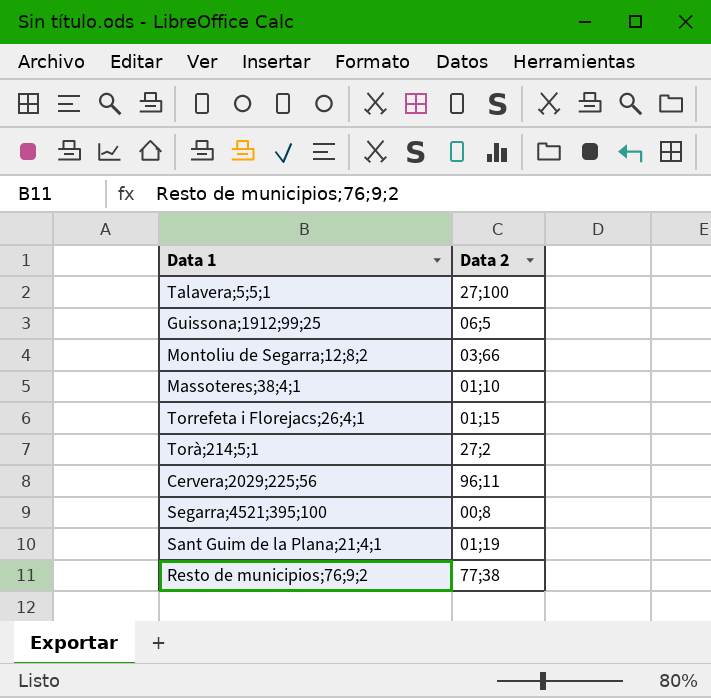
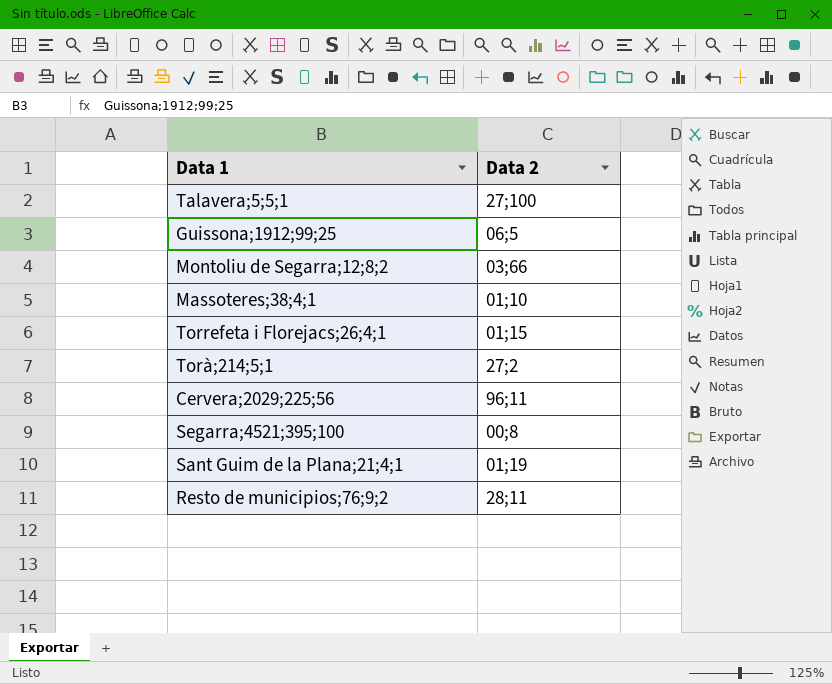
Resto de municipios;76;9;2 | Data 2: 77;38 -> 28;11

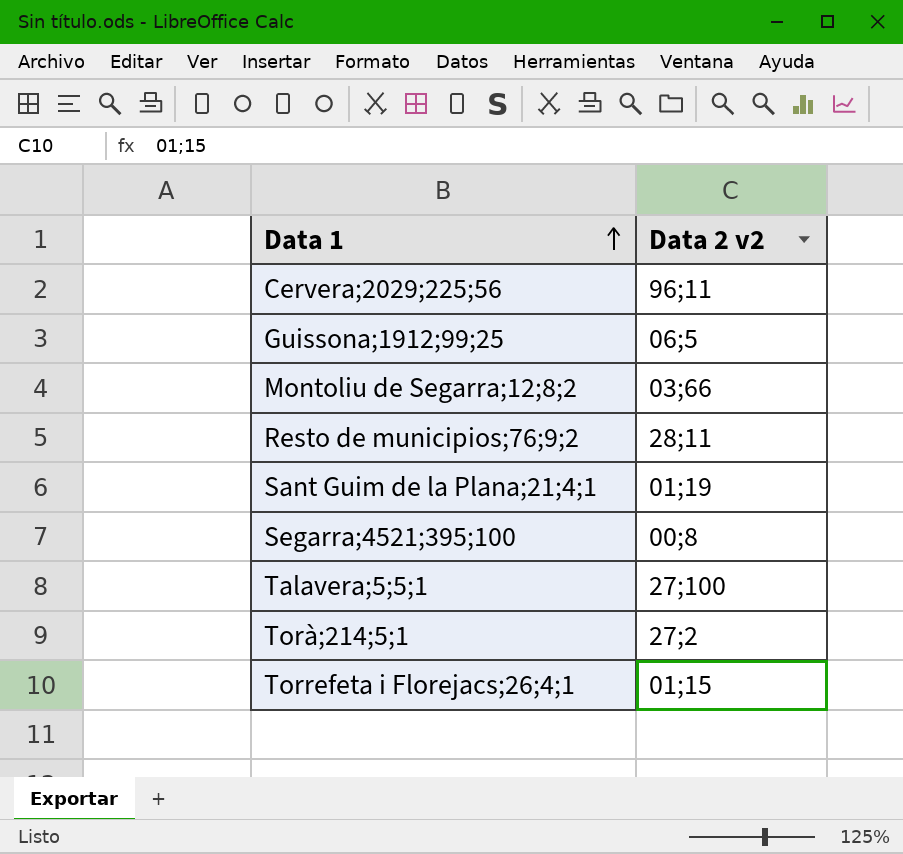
row order: none -> Data 1 ascending
column name: Data 2 -> Data 2 v2
row Massoteres;38;4;1: 01;10 -> none

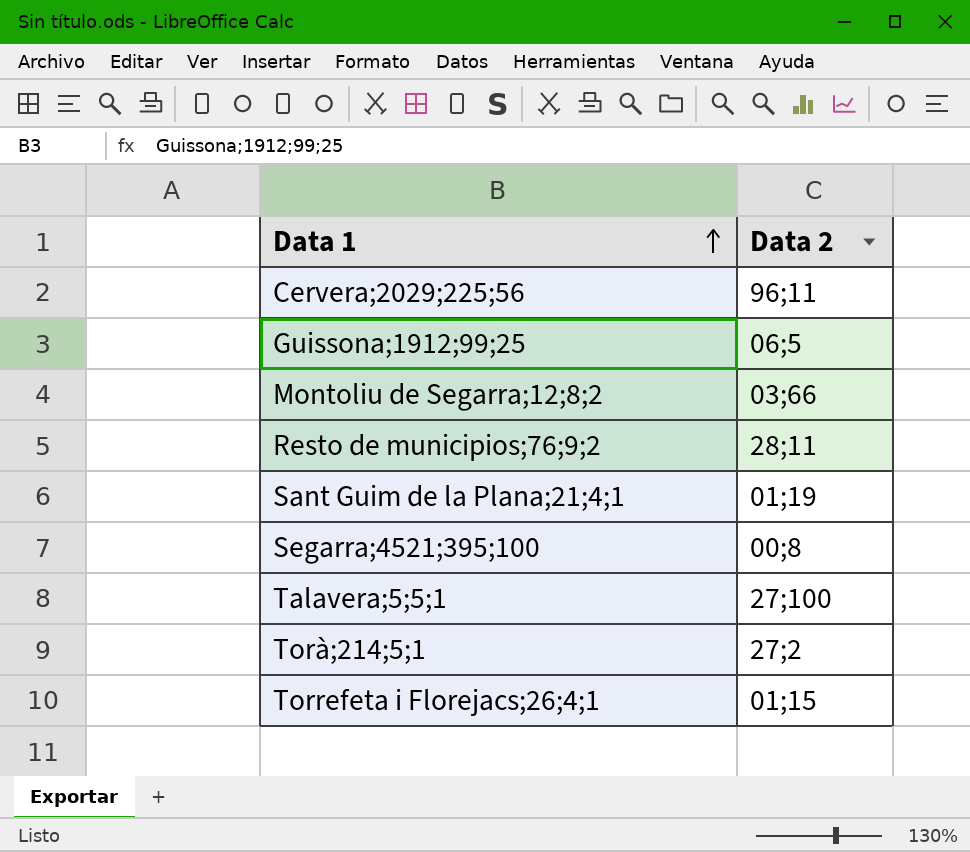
column name: Data 2 v2 -> Data 2

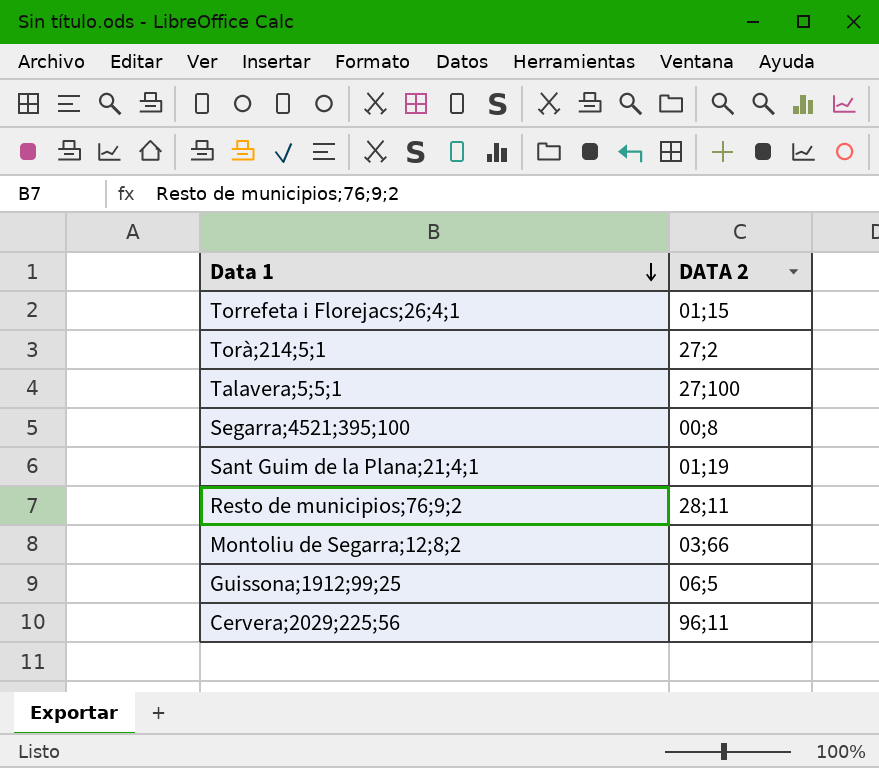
row order: Data 1 ascending -> Data 1 descending
column name: Data 2 -> DATA 2

